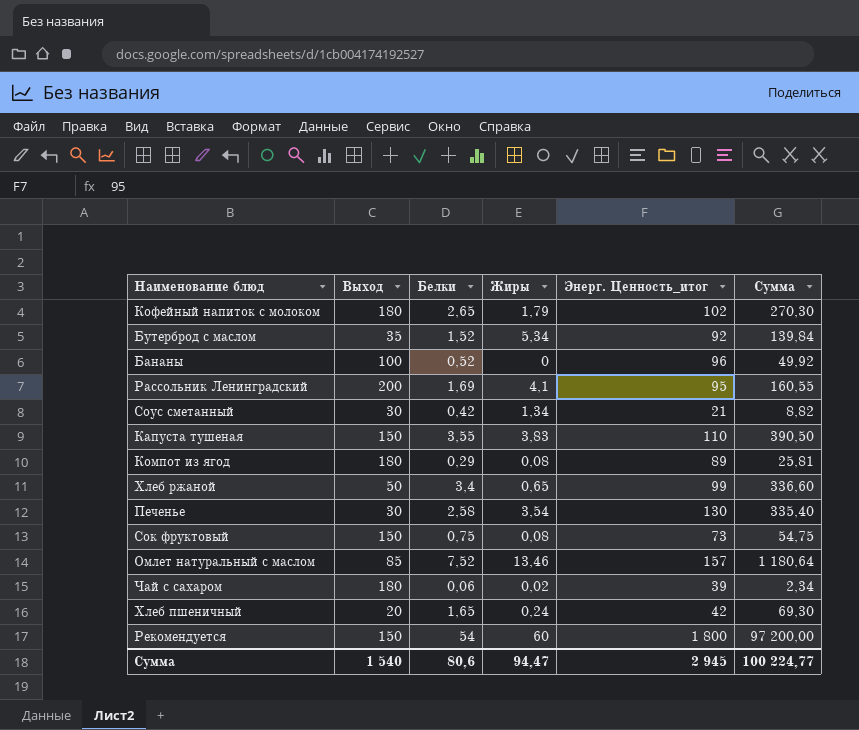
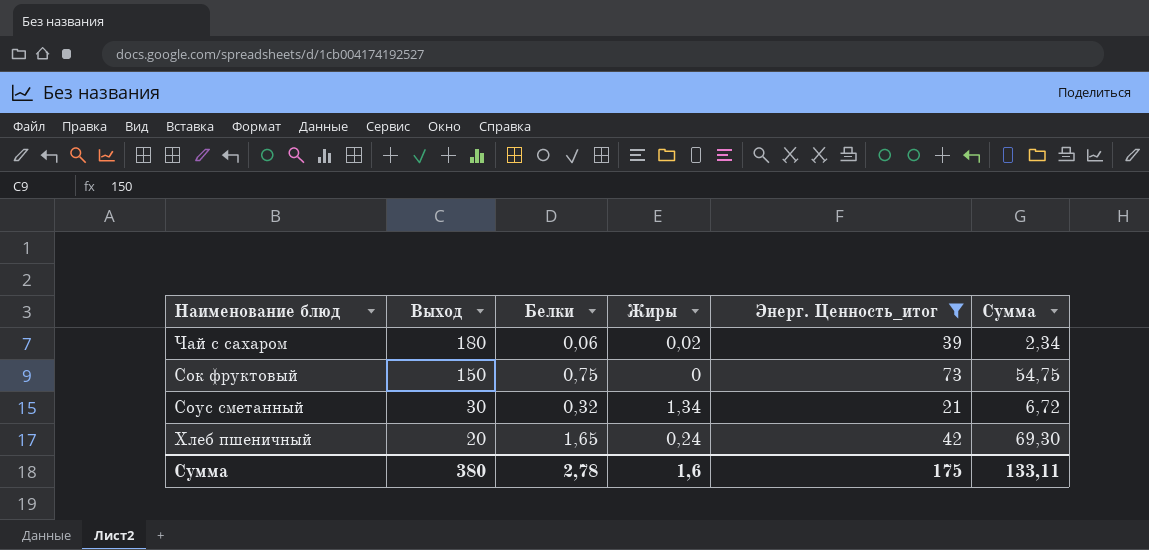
filter: none -> Энерг. Ценность_итог <= 73
row order: none -> Выход descending
Сок фруктовый | Жиры: 0,08 -> 0
Соус сметанный | Белки: 0,42 -> 0,32
Соус сметанный | Сумма: 8,82 -> 6,72
Сумма | Выход: 1 540 -> 380
Сумма | Белки: 80,6 -> 2,78
Сумма | Жиры: 94,47 -> 1,6
Сумма | Энерг. Ценность_итог: 2 945 -> 175
Сумма | Сумма: 100 224,77 -> 133,11

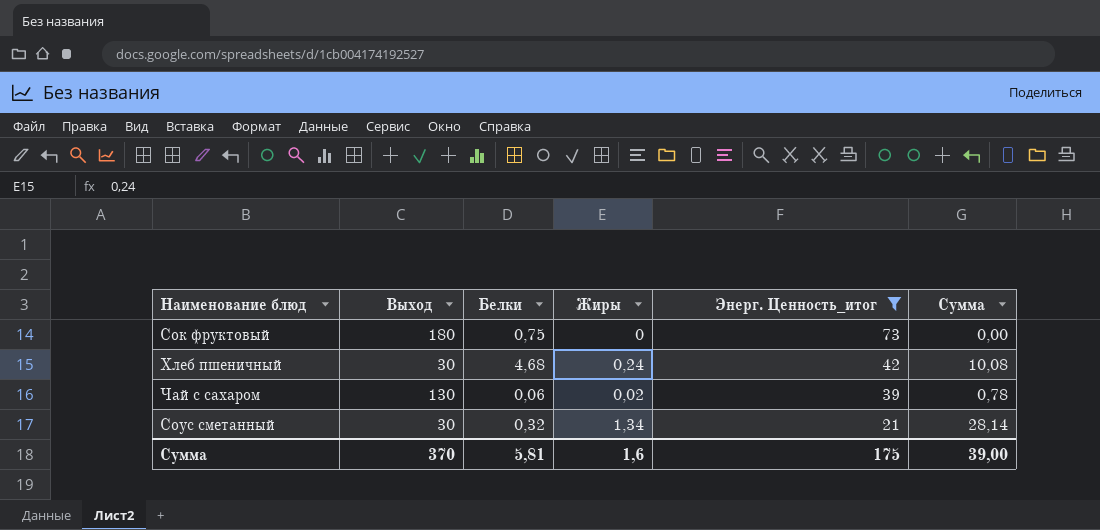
row order: Выход descending -> Энерг. Ценность_итог descending
column Сумма | formula: [Белки] * [Энерг. Ценность_итог] -> [Жиры] * [Энерг. Ценность_итог]
Сок фруктовый | Выход: 150 -> 180
Хлеб пшеничный | Выход: 20 -> 30
Хлеб пшеничный | Белки: 1,65 -> 4,68
Чай с сахаром | Выход: 180 -> 130
Сумма | Выход: 380 -> 370
Сумма | Белки: 2,78 -> 5,81
Сумма | Сумма: 133,11 -> 39,00

